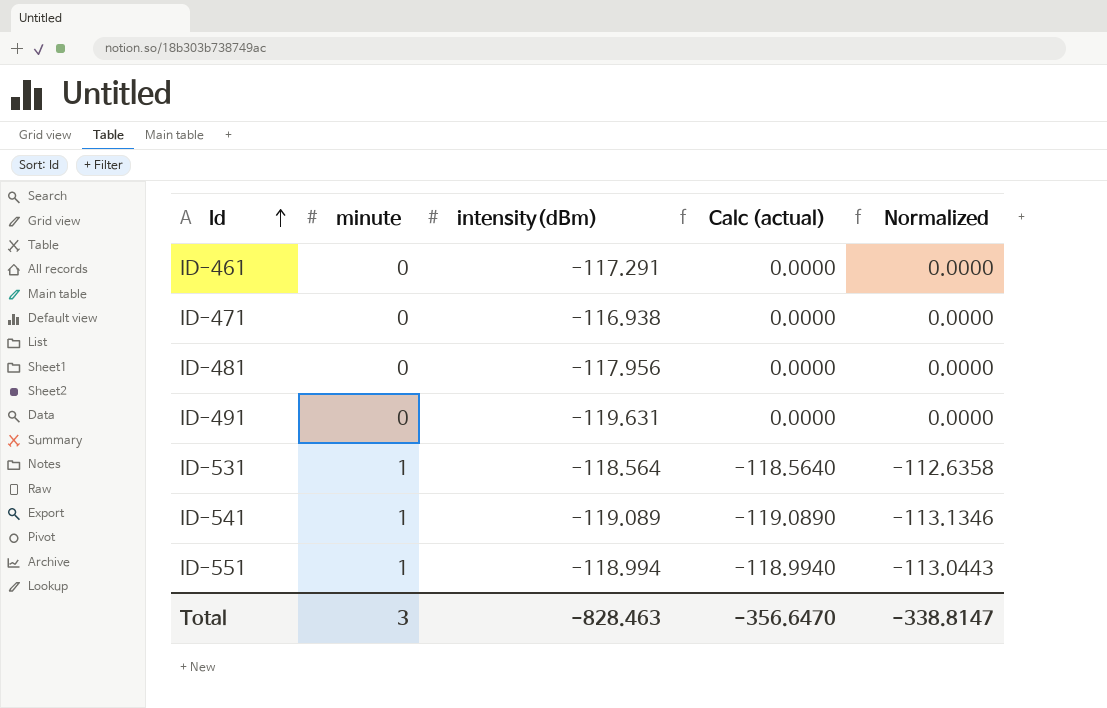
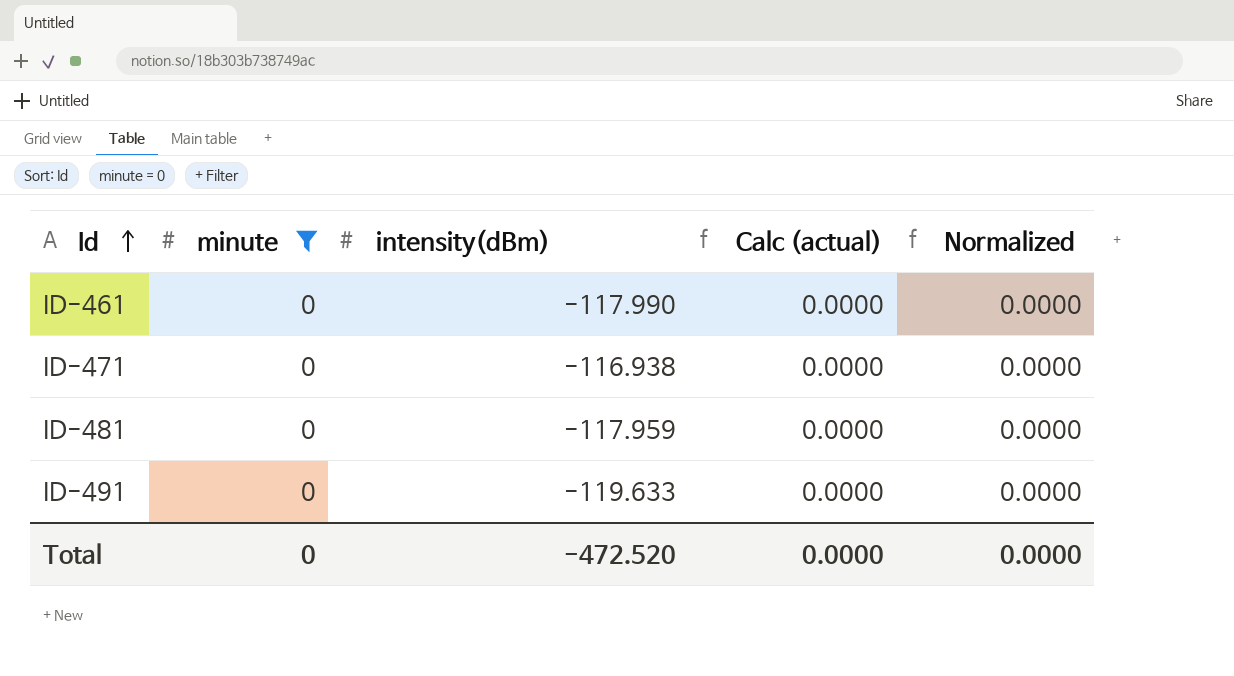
filter: none -> minute = 0
ID-461 | intensity(dBm): -117.291 -> -117.990
ID-481 | intensity(dBm): -117.956 -> -117.959
ID-491 | intensity(dBm): -119.631 -> -119.633
Total | minute: 3 -> 0
Total | intensity(dBm): -828.463 -> -472.520
Total | Calc (actual): -356.6470 -> 0.0000
Total | Normalized: -338.8147 -> 0.0000

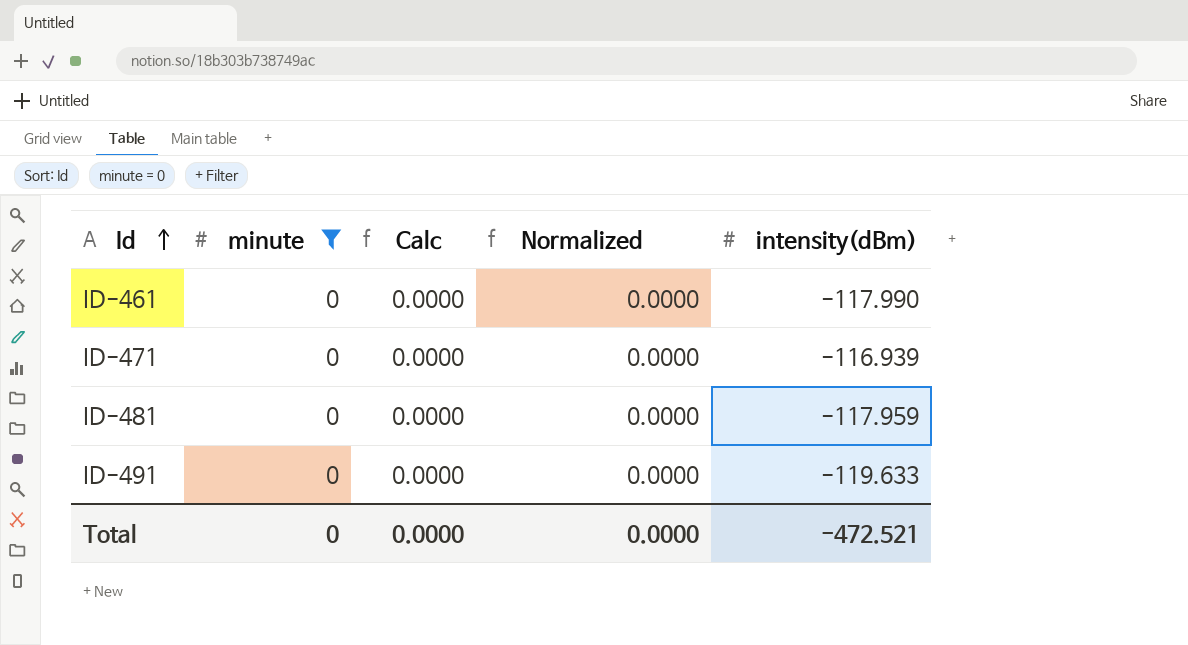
column name: Calc (actual) -> Calc
column intensity(dBm) | position: 3 -> 5
ID-471 | intensity(dBm): -116.938 -> -116.939
Total | intensity(dBm): -472.520 -> -472.521

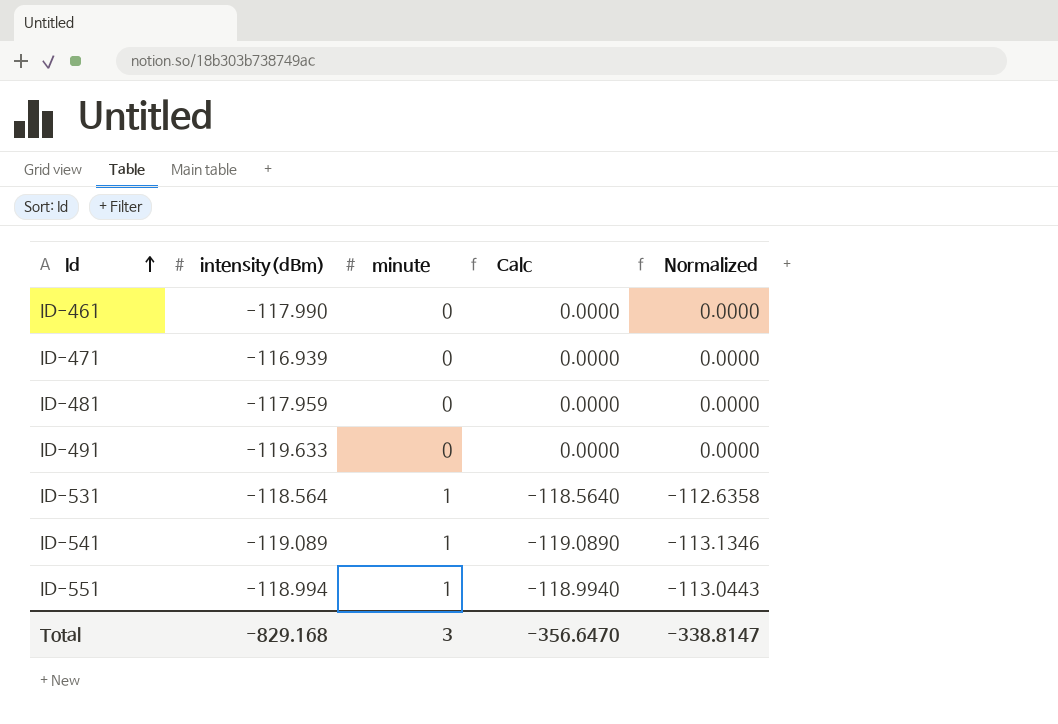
filter: minute = 0 -> none
column intensity(dBm) | position: 5 -> 2
Total | intensity(dBm): -472.521 -> -829.168
Total | minute: 0 -> 3
Total | Calc: 0.0000 -> -356.6470
Total | Normalized: 0.0000 -> -338.8147

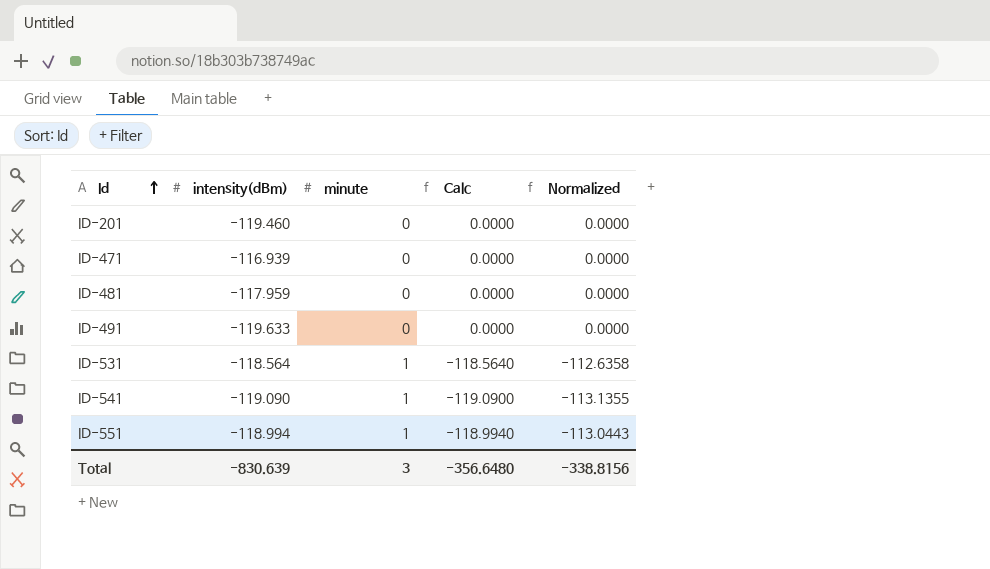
row ID-461: -117.990 | 0 | 0.0000 | 0.0000 -> none
row ID-201: none -> -119.460 | 0 | 0.0000 | 0.0000
ID-541 | intensity(dBm): -119.089 -> -119.090
ID-541 | Calc: -119.0890 -> -119.0900
ID-541 | Normalized: -113.1346 -> -113.1355
Total | intensity(dBm): -829.168 -> -830.639
Total | Calc: -356.6470 -> -356.6480
Total | Normalized: -338.8147 -> -338.8156

